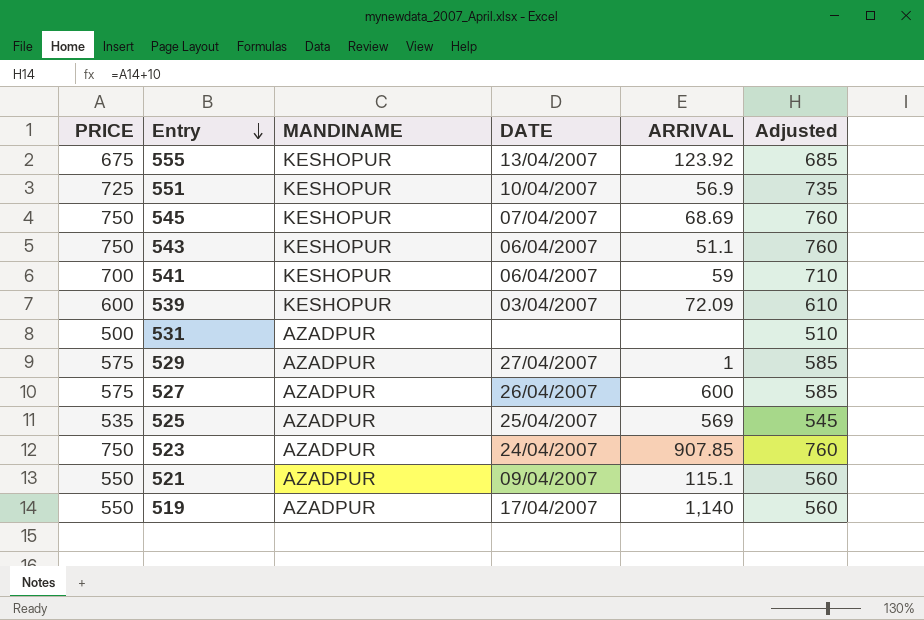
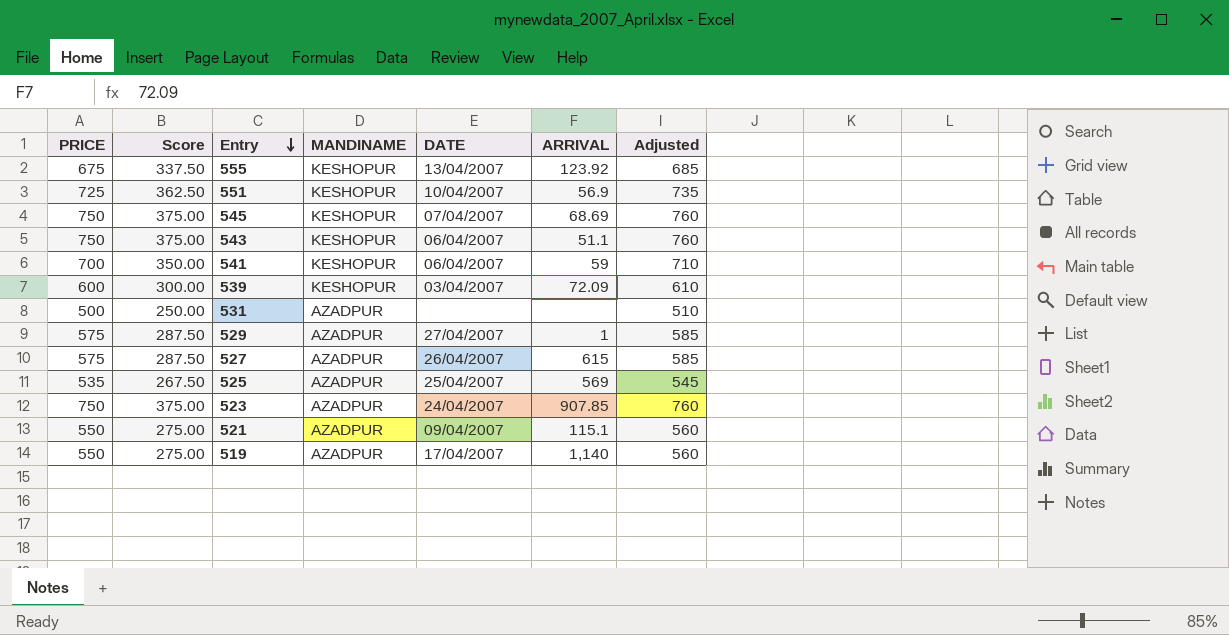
column Score | formula: none -> [PRICE] * 0.5
527 | ARRIVAL: 600 -> 615

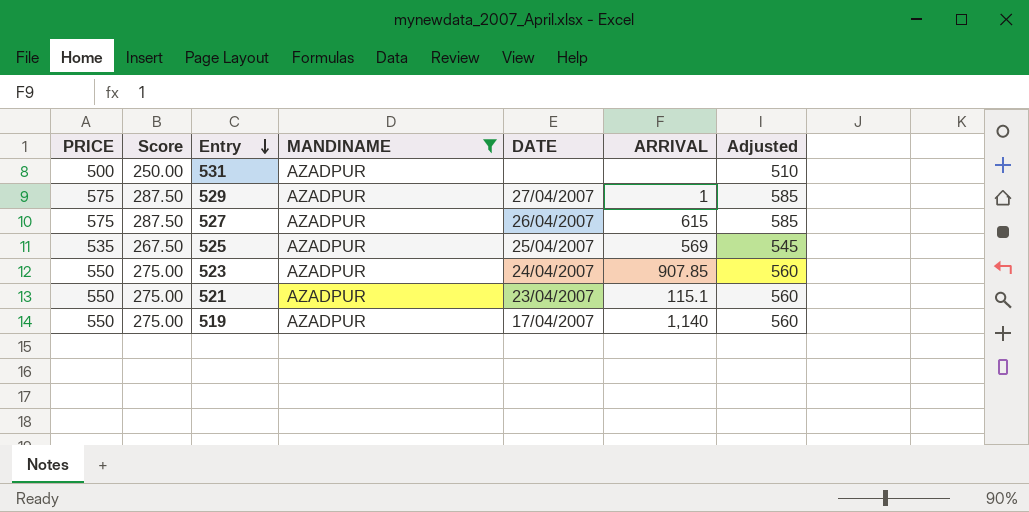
filter: none -> MANDINAME = AZADPUR
523 | PRICE: 750 -> 550
523 | Score: 375.00 -> 275.00
523 | Adjusted: 760 -> 560
521 | DATE: 09/04/2007 -> 23/04/2007

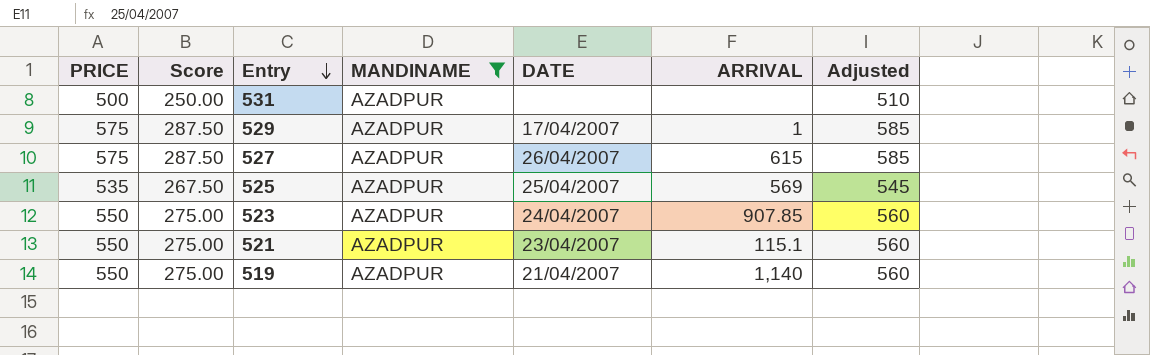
529 | DATE: 27/04/2007 -> 17/04/2007
519 | DATE: 17/04/2007 -> 21/04/2007

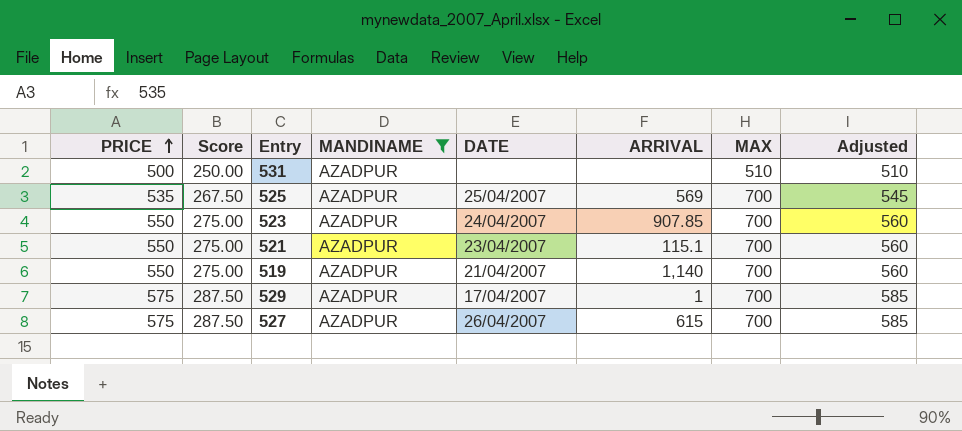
row order: Entry descending -> PRICE ascending
column MAX | position: none -> 7

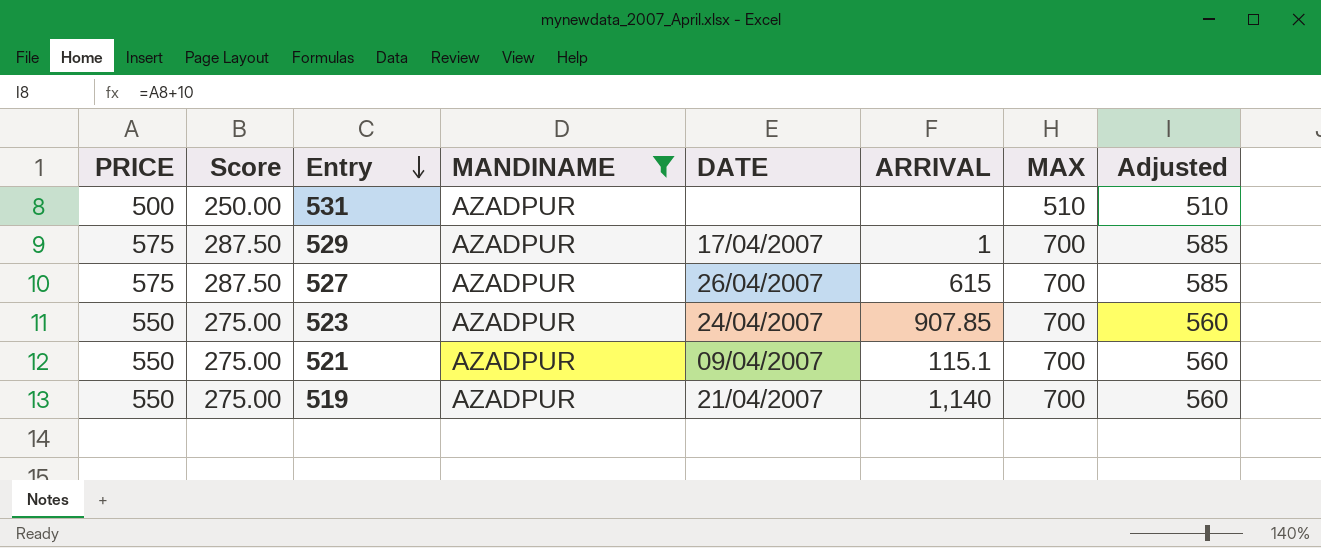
row order: PRICE ascending -> Entry descending
row 525: 535 | 267.50 | AZADPUR | 25/04/2007 | 569 | 700 | 545 -> none
521 | DATE: 23/04/2007 -> 09/04/2007

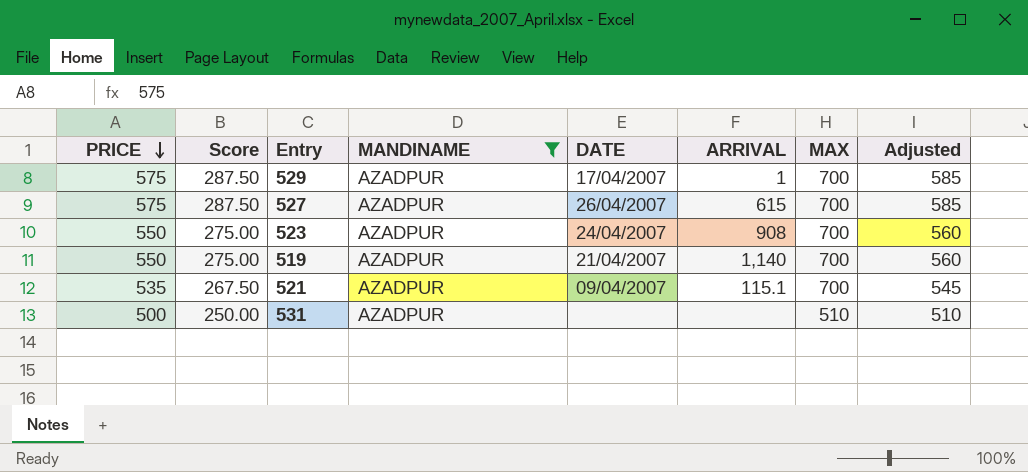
row order: Entry descending -> PRICE descending
523 | ARRIVAL: 907.85 -> 908
521 | PRICE: 550 -> 535
521 | Score: 275.00 -> 267.50
521 | Adjusted: 560 -> 545

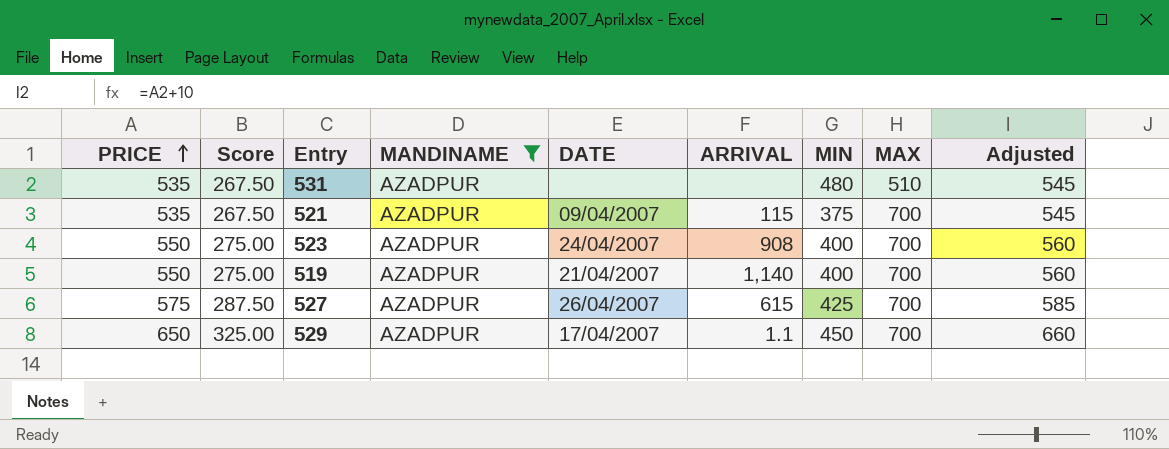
row order: PRICE descending -> PRICE ascending
column MIN | position: none -> 7
531 | PRICE: 500 -> 535
531 | Score: 250.00 -> 267.50
531 | Adjusted: 510 -> 545
521 | ARRIVAL: 115.1 -> 115
529 | PRICE: 575 -> 650
529 | Score: 287.50 -> 325.00
529 | ARRIVAL: 1 -> 1.1
529 | Adjusted: 585 -> 660

